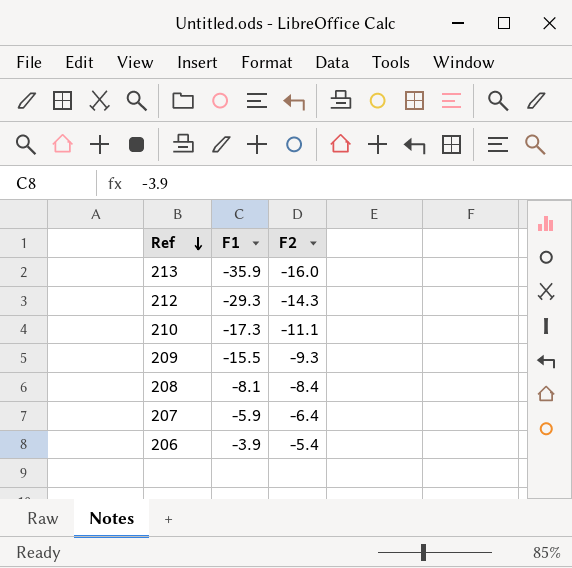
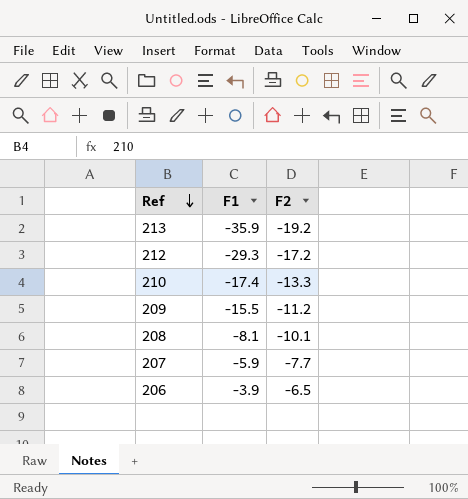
213 | F2: -16.0 -> -19.2
212 | F2: -14.3 -> -17.2
210 | F1: -17.3 -> -17.4
210 | F2: -11.1 -> -13.3
209 | F2: -9.3 -> -11.2
208 | F2: -8.4 -> -10.1
207 | F2: -6.4 -> -7.7
206 | F2: -5.4 -> -6.5

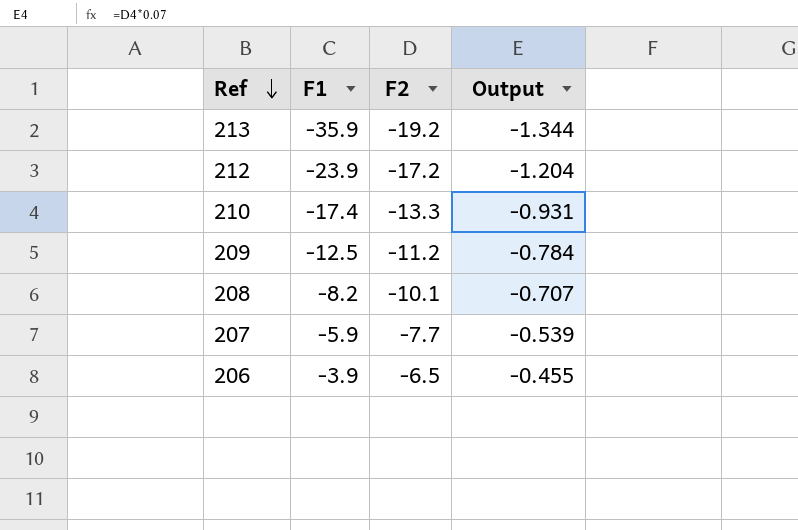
column Output | formula: none -> [F2] * 0.07
212 | F1: -29.3 -> -23.9
209 | F1: -15.5 -> -12.5
208 | F1: -8.1 -> -8.2

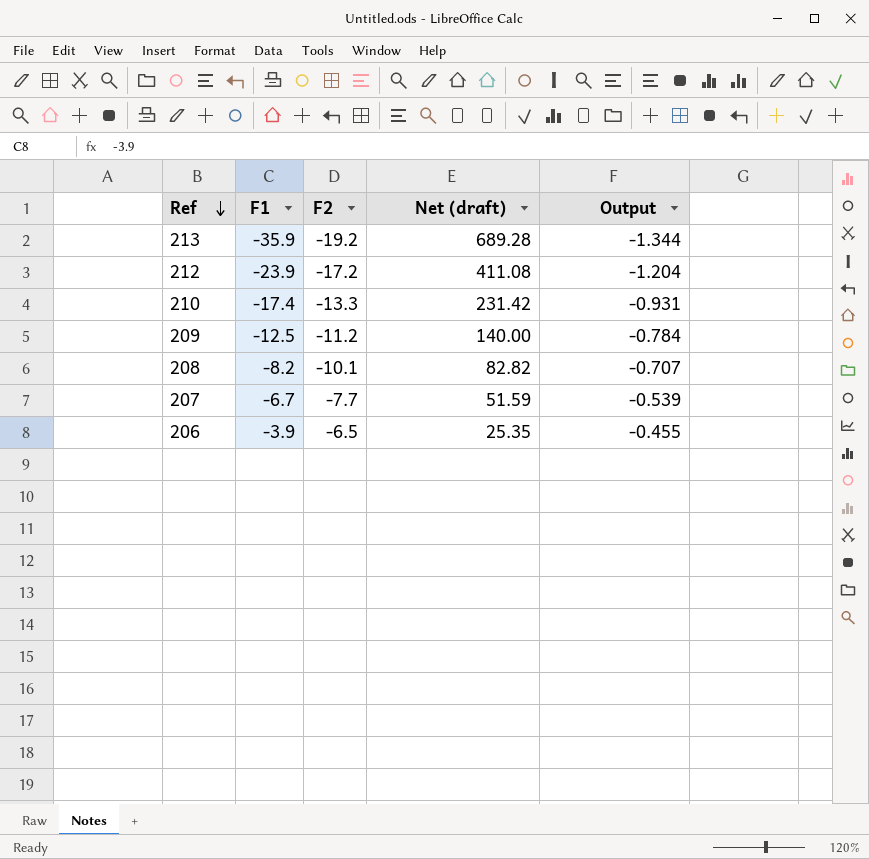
column Net (draft) | formula: none -> [F1] * [F2]
207 | F1: -5.9 -> -6.7

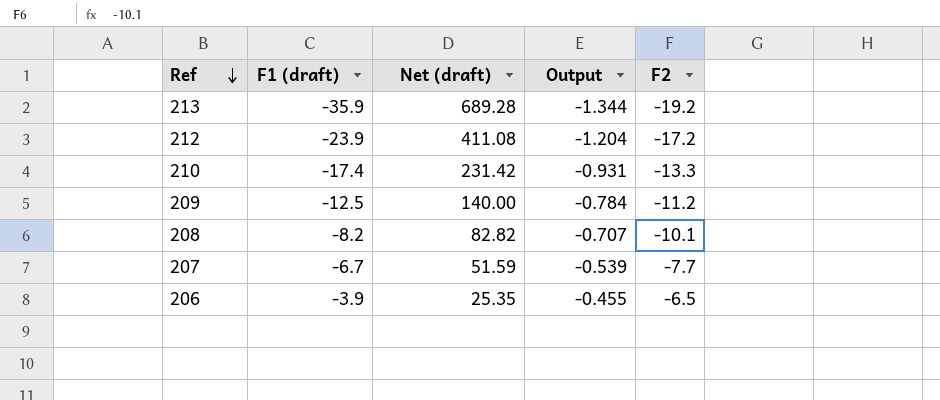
column name: F1 -> F1 (draft)
column F2 | position: 3 -> 5

